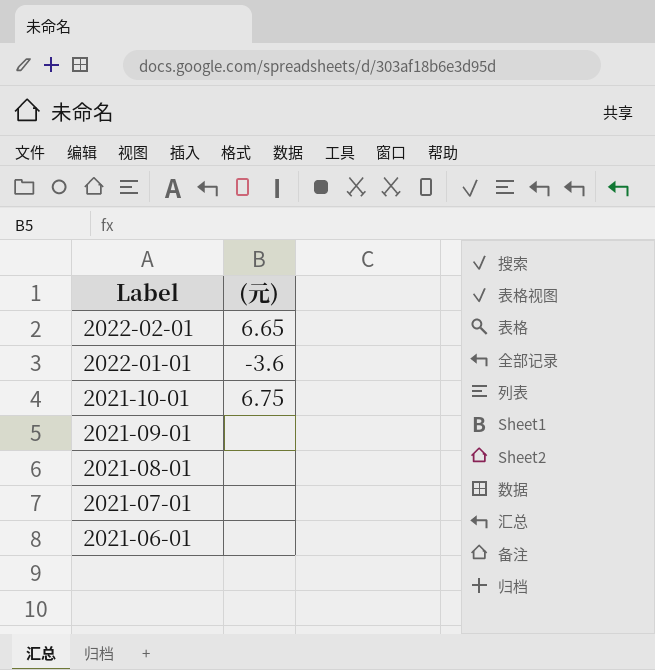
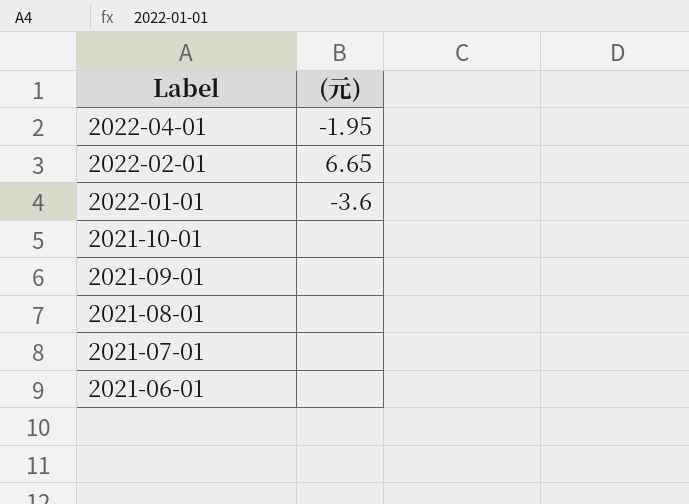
row 2022-04-01: none -> -1.95
2021-10-01 | (元): 6.75 -> none

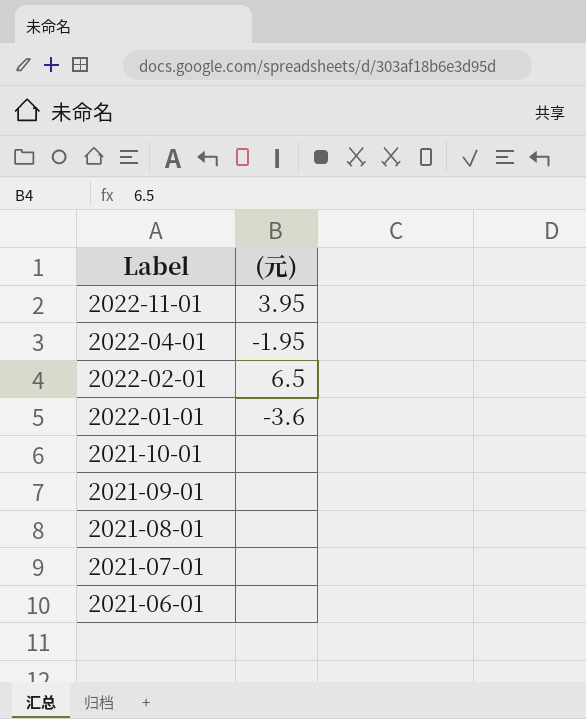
row 2022-11-01: none -> 3.95
2022-02-01 | (元): 6.65 -> 6.5

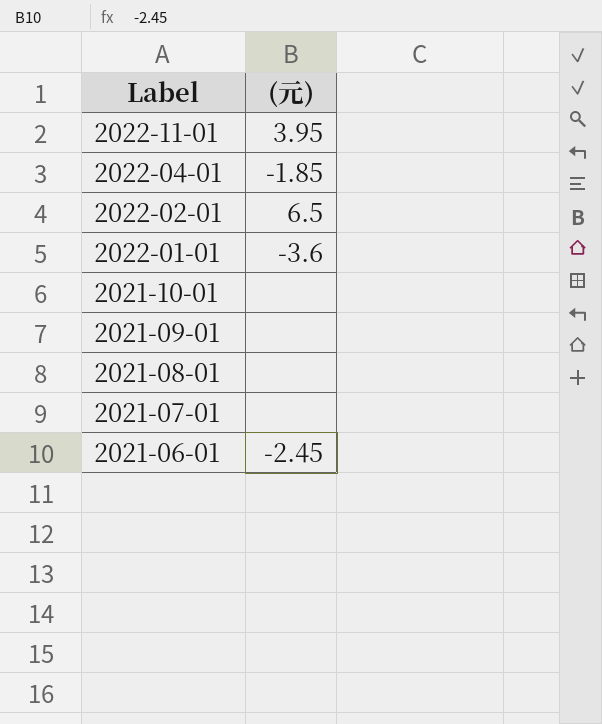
2022-04-01 | (元): -1.95 -> -1.85
2021-06-01 | (元): none -> -2.45

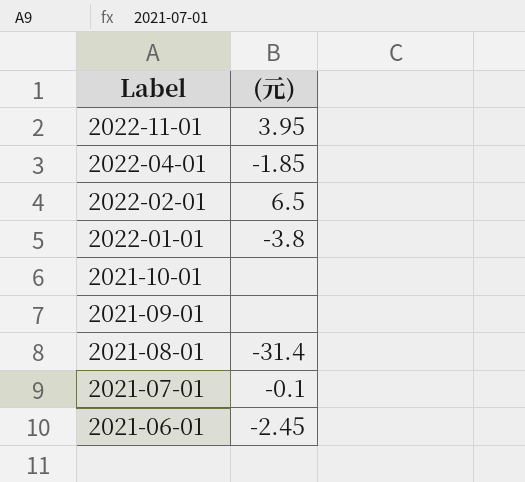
2022-01-01 | (元): -3.6 -> -3.8
2021-08-01 | (元): none -> -31.4
2021-07-01 | (元): none -> -0.1

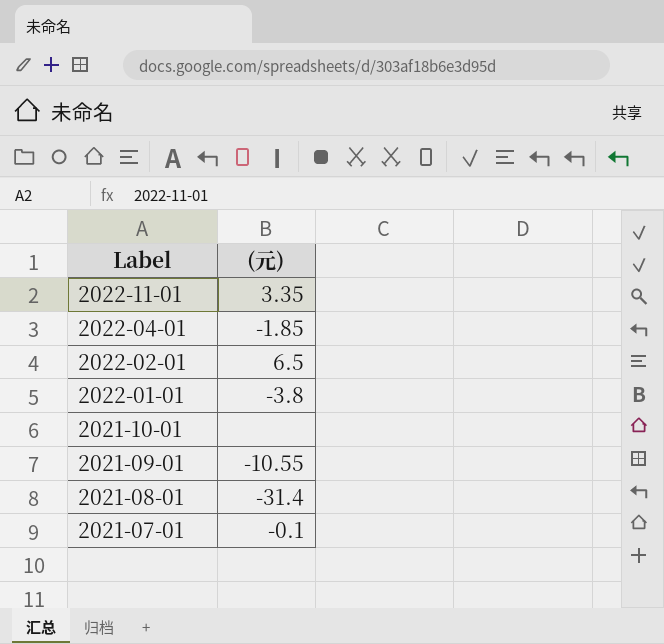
row 2021-06-01: -2.45 -> none
2022-11-01 | (元): 3.95 -> 3.35
2021-09-01 | (元): none -> -10.55

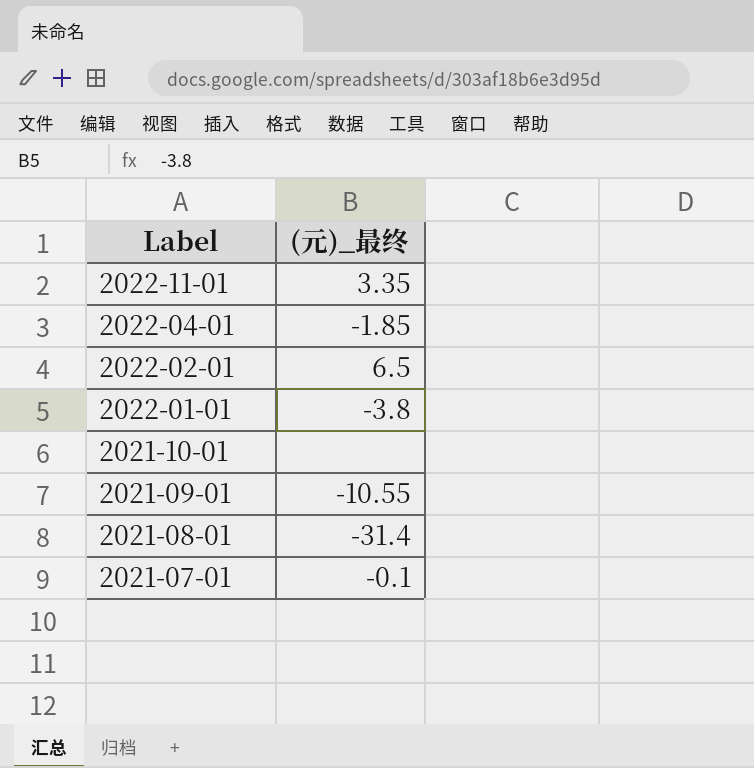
column name: (元) -> (元)_最终

